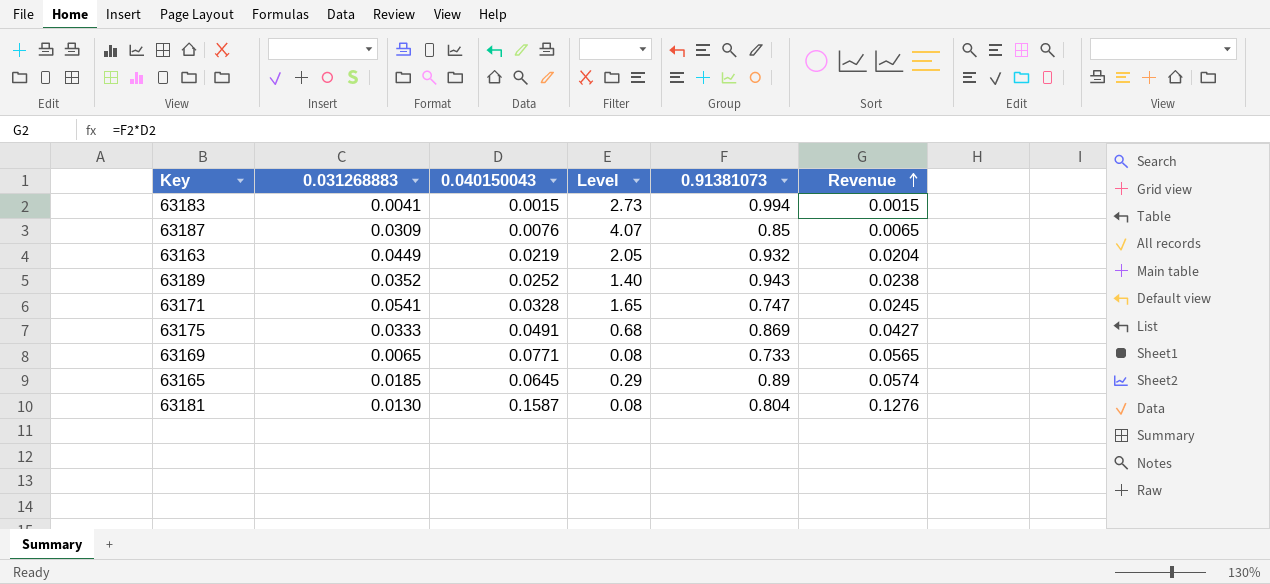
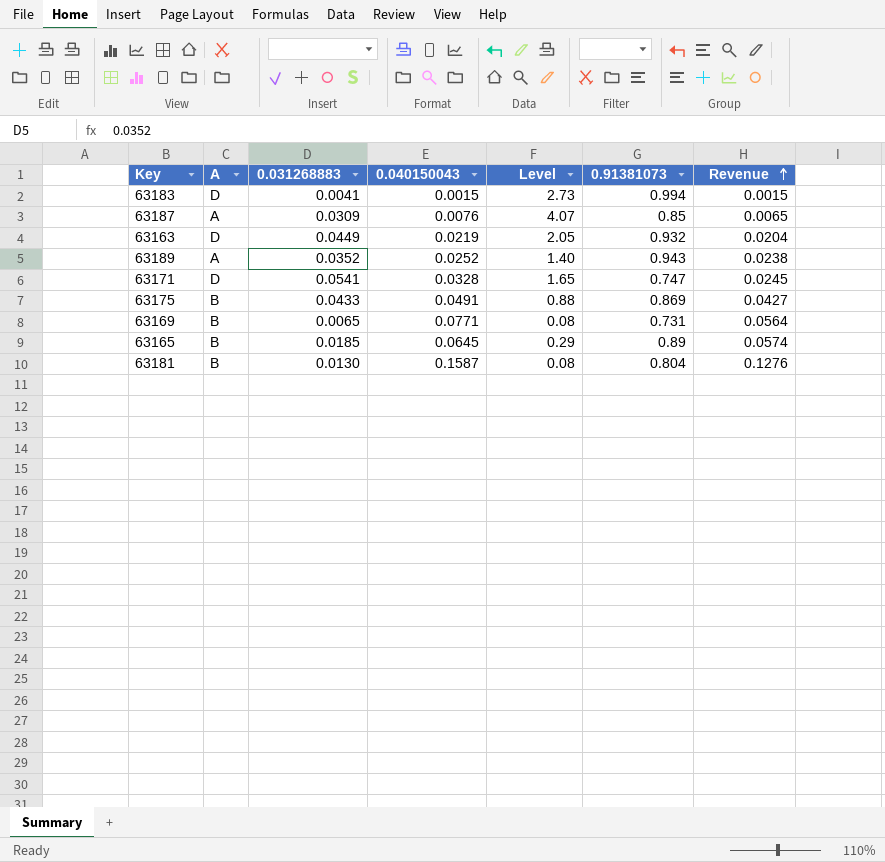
column A | position: none -> 2
63175 | 0.031268883: 0.0333 -> 0.0433
63175 | Level: 0.68 -> 0.88
63169 | 0.91381073: 0.733 -> 0.731
63169 | Revenue: 0.0565 -> 0.0564

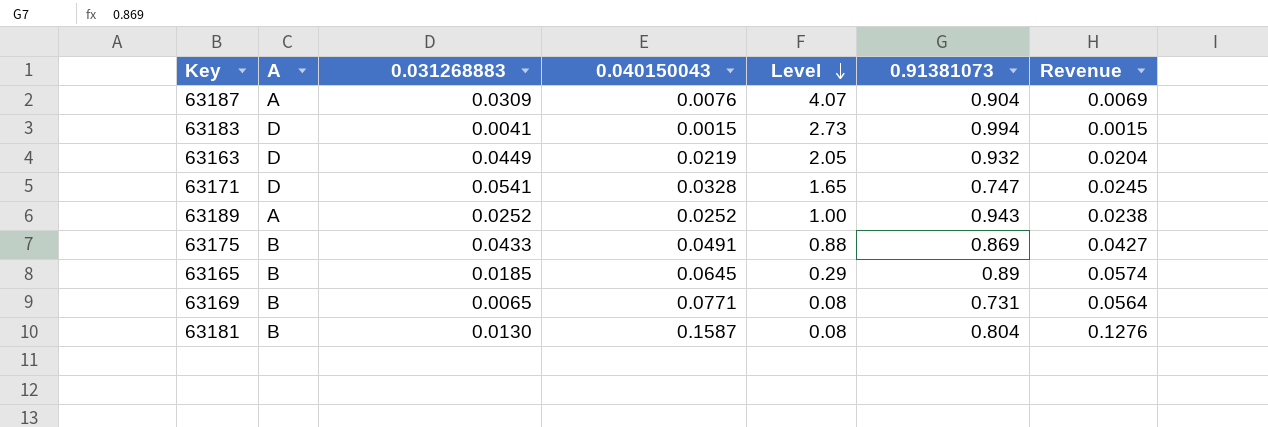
row order: Revenue ascending -> Level descending
63187 | 0.91381073: 0.85 -> 0.904
63187 | Revenue: 0.0065 -> 0.0069
63189 | 0.031268883: 0.0352 -> 0.0252
63189 | Level: 1.40 -> 1.00

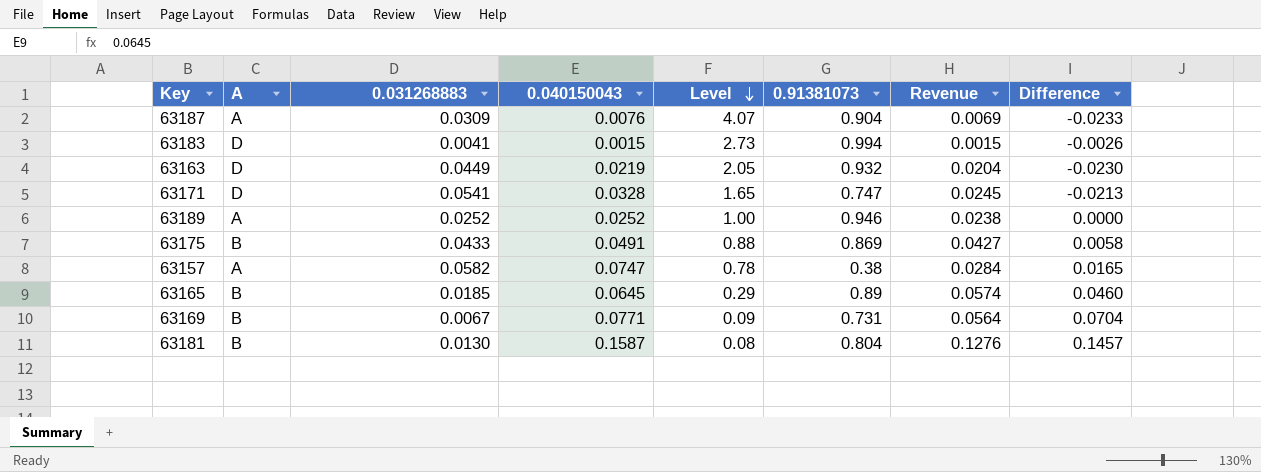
column Difference | formula: none -> [0.040150043] - [0.031268883]
63189 | 0.91381073: 0.943 -> 0.946
row 63157: none -> A | 0.0582 | 0.0747 | 0.78 | 0.38 | 0.0284 | 0.0165
63169 | 0.031268883: 0.0065 -> 0.0067
63169 | Level: 0.08 -> 0.09

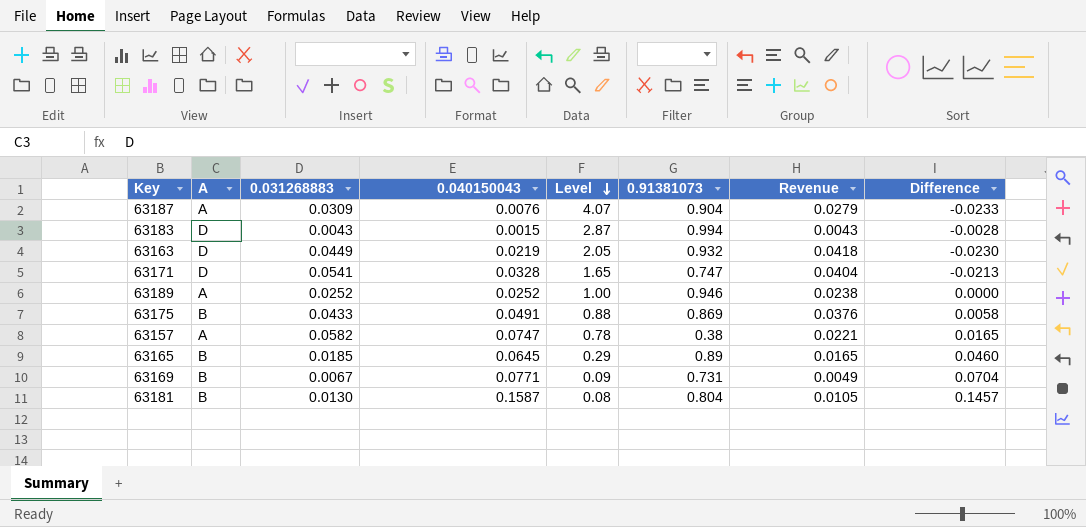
column Revenue | formula: [0.040150043] * [0.91381073] -> [0.031268883] * [0.91381073]
63183 | 0.031268883: 0.0041 -> 0.0043
63183 | Level: 2.73 -> 2.87
63183 | Difference: -0.0026 -> -0.0028

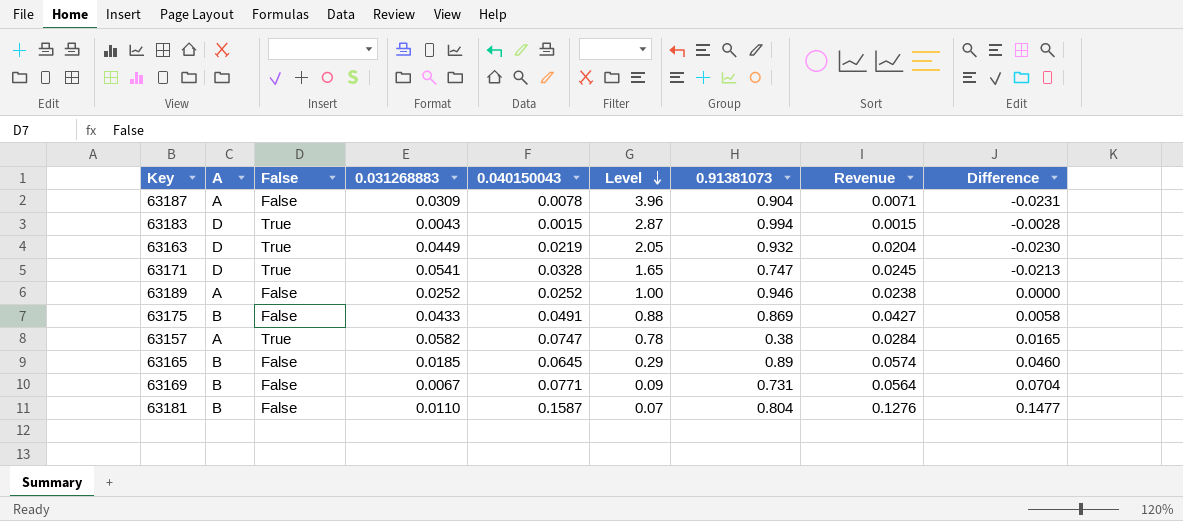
column False | position: none -> 3
column Revenue | formula: [0.031268883] * [0.91381073] -> [0.040150043] * [0.91381073]
63187 | 0.040150043: 0.0076 -> 0.0078
63187 | Level: 4.07 -> 3.96
63187 | Difference: -0.0233 -> -0.0231
63181 | 0.031268883: 0.0130 -> 0.0110
63181 | Level: 0.08 -> 0.07
63181 | Difference: 0.1457 -> 0.1477

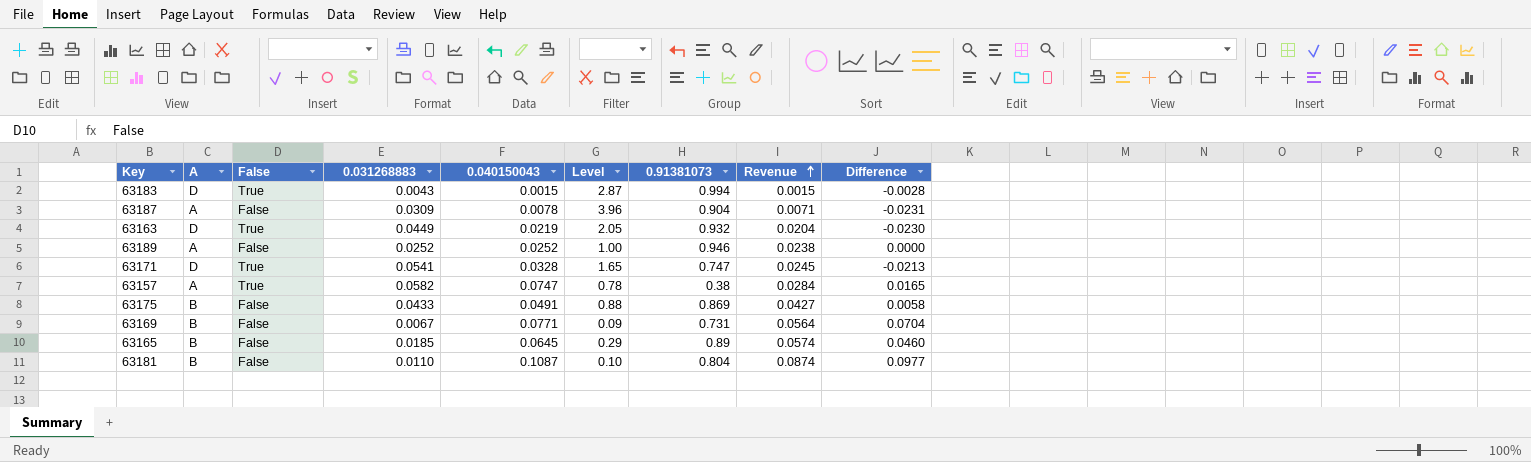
row order: Level descending -> Revenue ascending
63181 | 0.040150043: 0.1587 -> 0.1087
63181 | Level: 0.07 -> 0.10
63181 | Revenue: 0.1276 -> 0.0874
63181 | Difference: 0.1477 -> 0.0977

